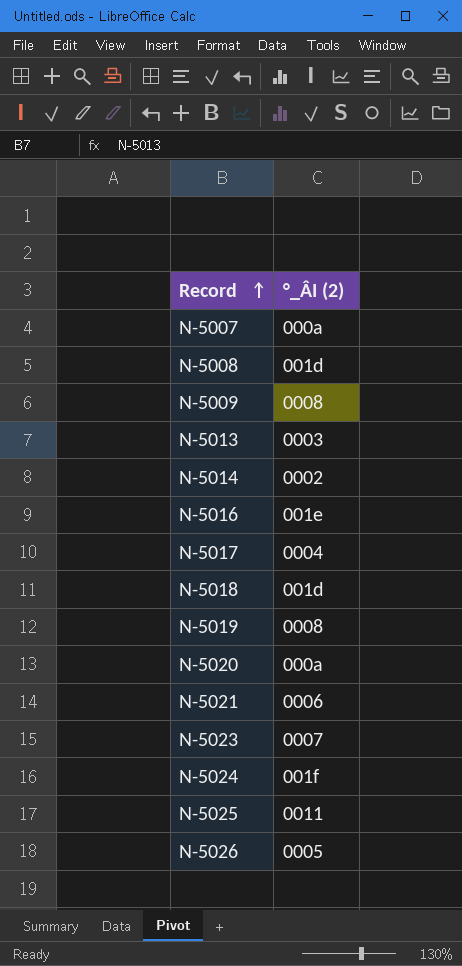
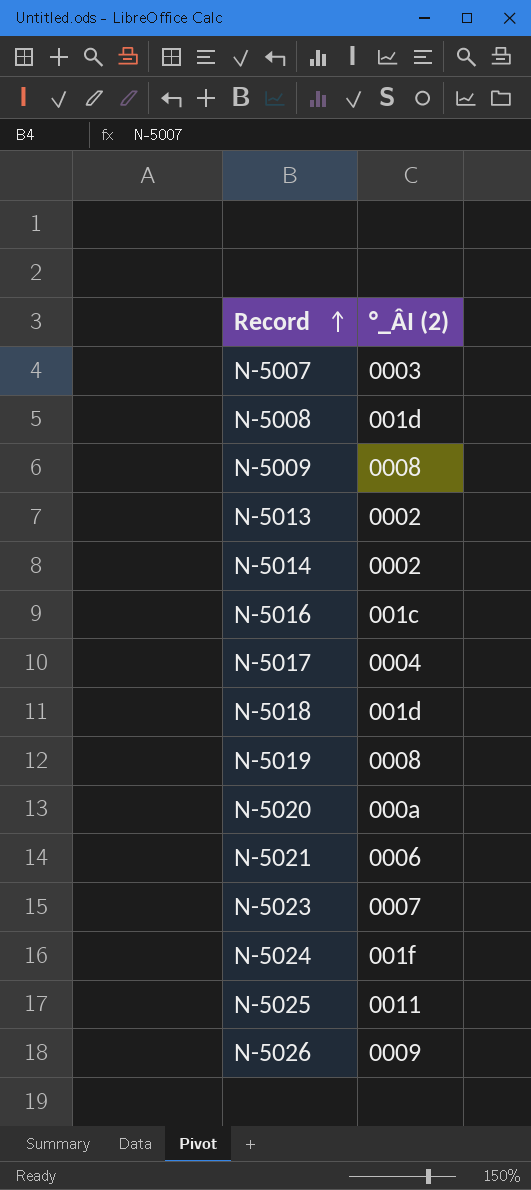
N-5007 | °_ÂI (2): 000a -> 0003
N-5013 | °_ÂI (2): 0003 -> 0002
N-5016 | °_ÂI (2): 001e -> 001c
N-5026 | °_ÂI (2): 0005 -> 0009

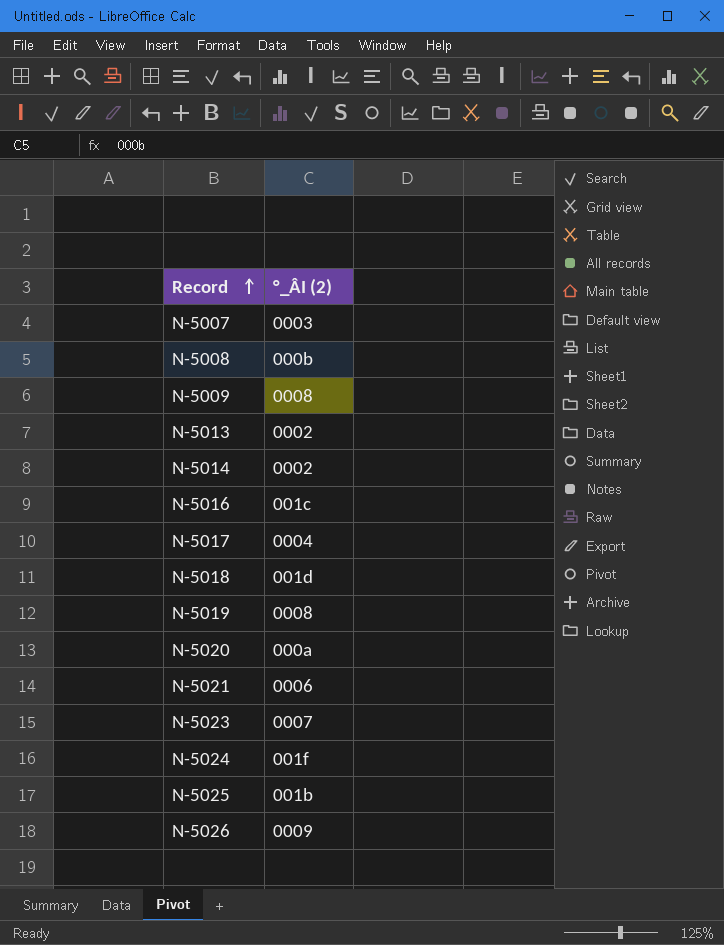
N-5008 | °_ÂI (2): 001d -> 000b
N-5025 | °_ÂI (2): 0011 -> 001b

